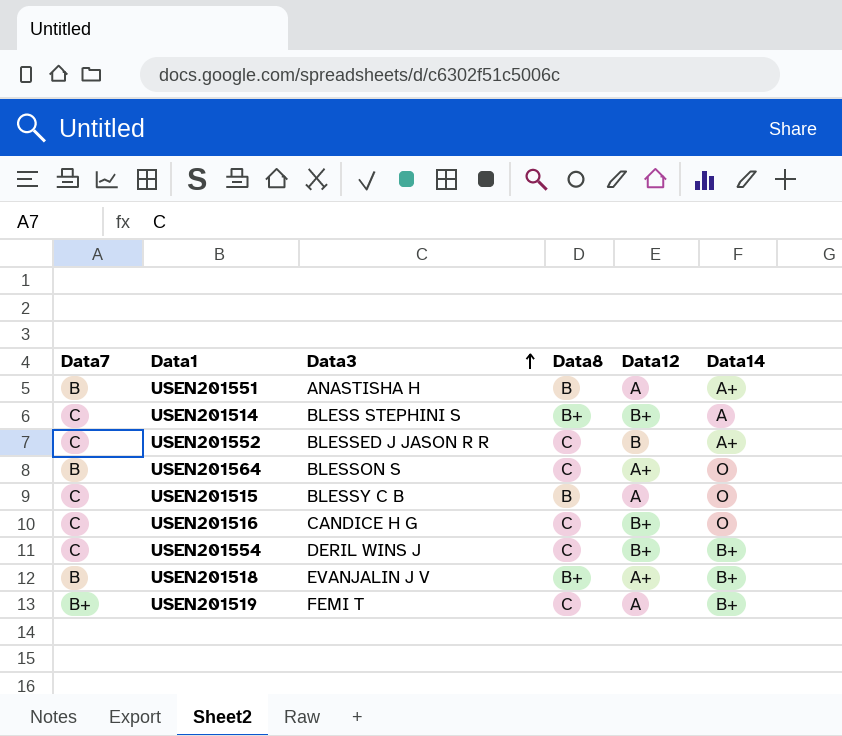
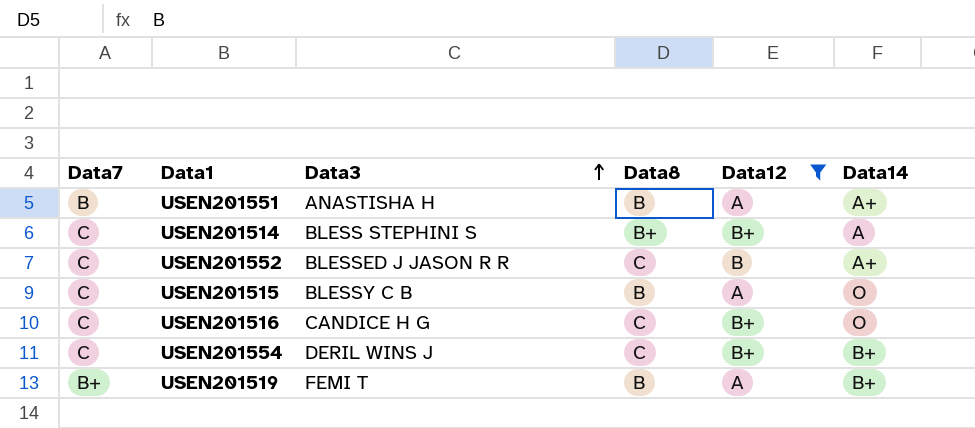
filter: none -> Data12 != A+
USEN201519 | Data8: C -> B

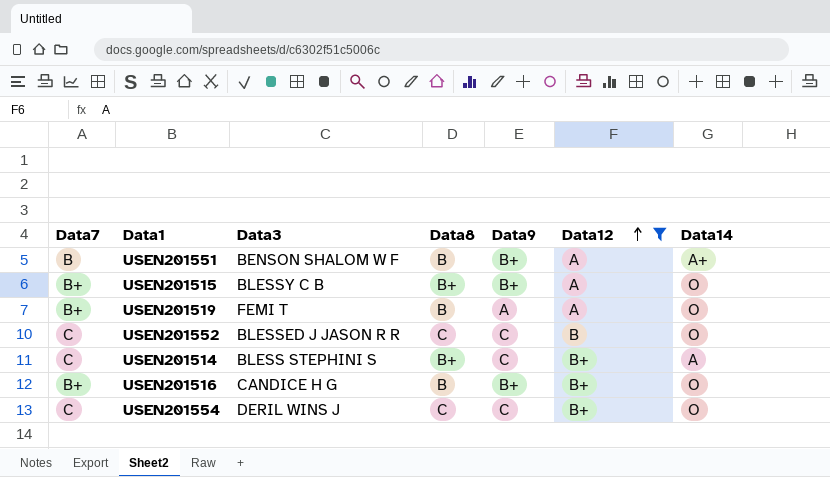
row order: Data3 ascending -> Data12 ascending
column Data9 | position: none -> 5
USEN201551 | Data3: ANASTISHA H -> BENSON SHALOM W F
USEN201515 | Data7: C -> B+
USEN201515 | Data8: B -> B+
USEN201519 | Data14: B+ -> O
USEN201552 | Data14: A+ -> O
USEN201516 | Data7: C -> B+
USEN201516 | Data8: C -> B
USEN201554 | Data14: B+ -> O

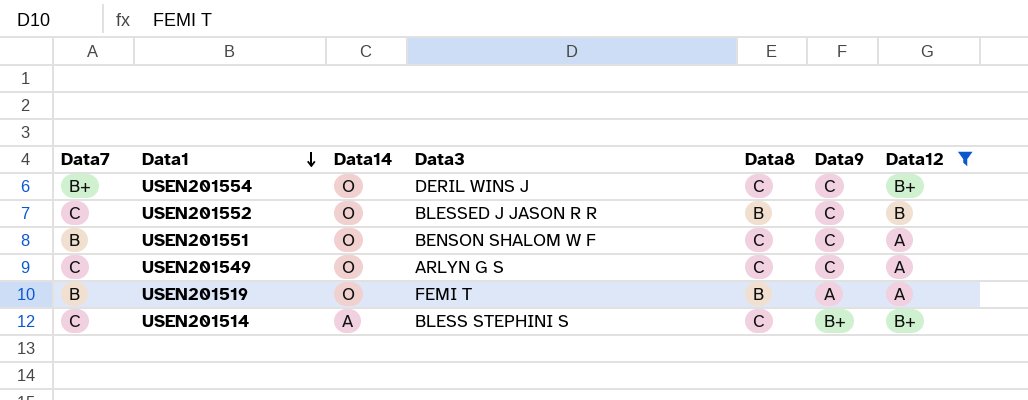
row order: Data12 ascending -> Data1 descending
column Data14 | position: 7 -> 3
row USEN201515: B+ | BLESSY C B | B+ | B+ | A | O -> none
row USEN201516: B+ | CANDICE H G | B | B+ | B+ | O -> none
USEN201554 | Data7: C -> B+
USEN201552 | Data8: C -> B
USEN201551 | Data14: A+ -> O
USEN201551 | Data8: B -> C
USEN201551 | Data9: B+ -> C
row USEN201549: none -> C | O | ARLYN G S | C | C | A
USEN201519 | Data7: B+ -> B
USEN201514 | Data8: B+ -> C
USEN201514 | Data9: C -> B+

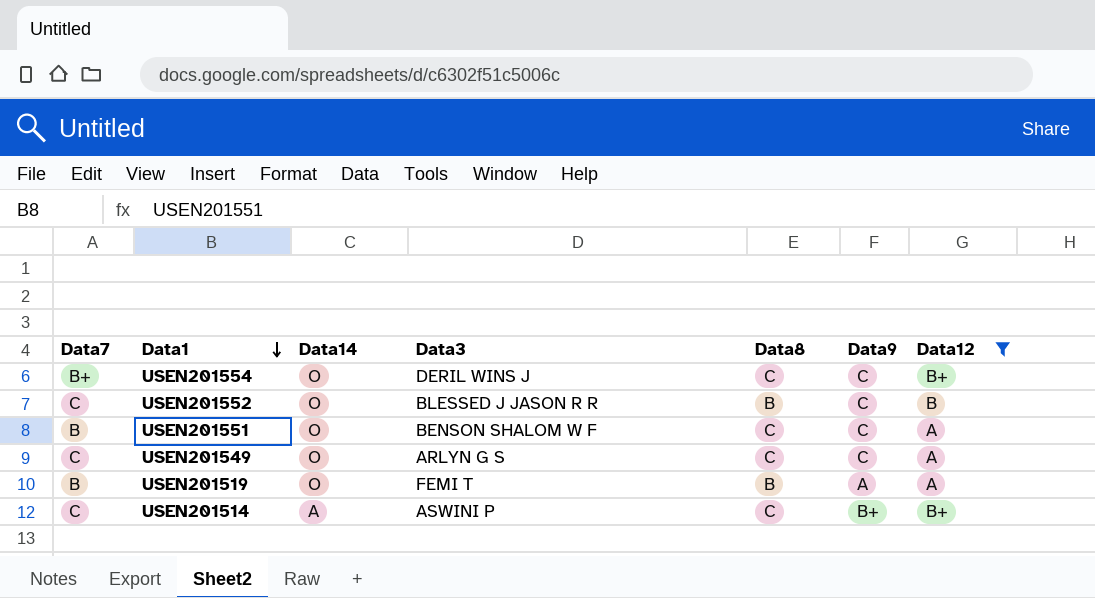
USEN201514 | Data3: BLESS STEPHINI S -> ASWINI P

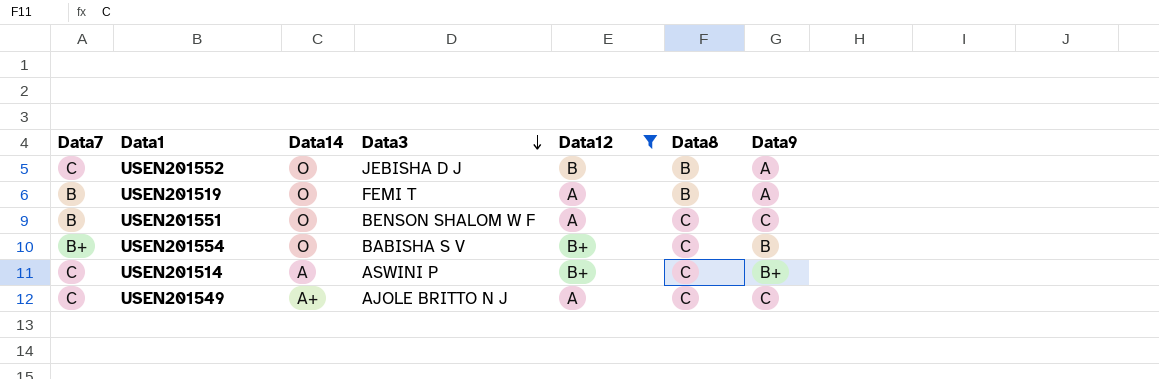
row order: Data1 descending -> Data3 descending
column Data12 | position: 7 -> 5
USEN201552 | Data3: BLESSED J JASON R R -> JEBISHA D J
USEN201552 | Data9: C -> A
USEN201554 | Data3: DERIL WINS J -> BABISHA S V
USEN201554 | Data9: C -> B
USEN201549 | Data14: O -> A+
USEN201549 | Data3: ARLYN G S -> AJOLE BRITTO N J

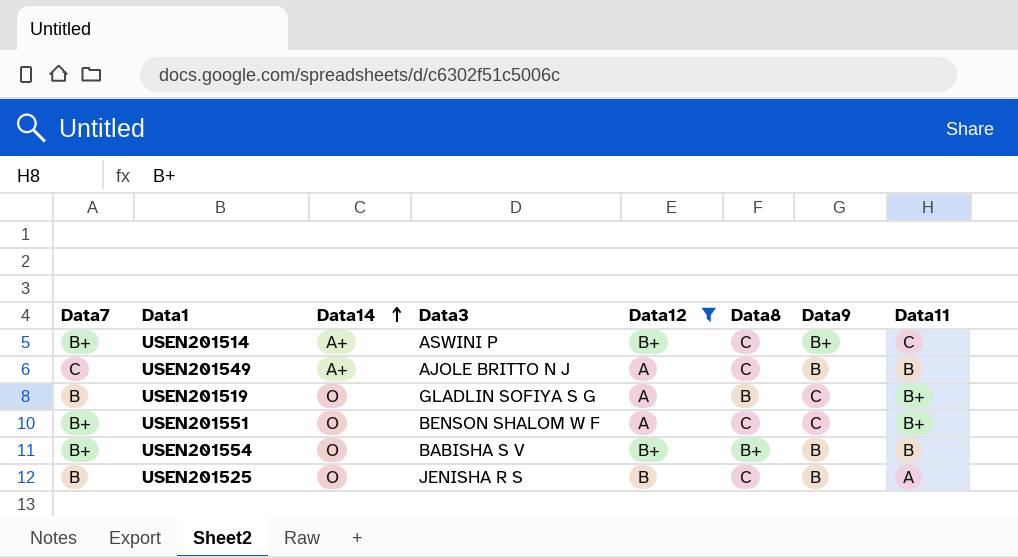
row order: Data3 descending -> Data14 ascending
column Data11 | position: none -> 8
row USEN201552: C | O | JEBISHA D J | B | B | A -> none
USEN201514 | Data7: C -> B+
USEN201514 | Data14: A -> A+
USEN201549 | Data9: C -> B
USEN201519 | Data3: FEMI T -> GLADLIN SOFIYA S G
USEN201519 | Data9: A -> C
USEN201551 | Data7: B -> B+
USEN201554 | Data8: C -> B+
row USEN201525: none -> B | O | JENISHA R S | B | C | B | A

